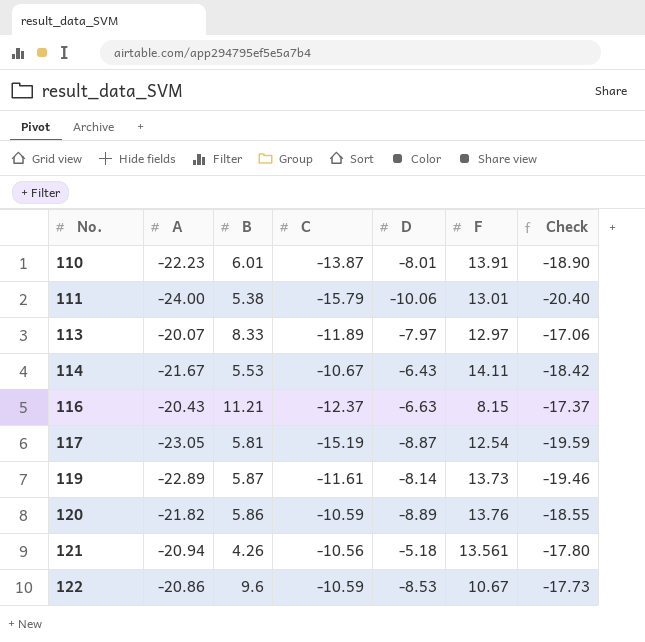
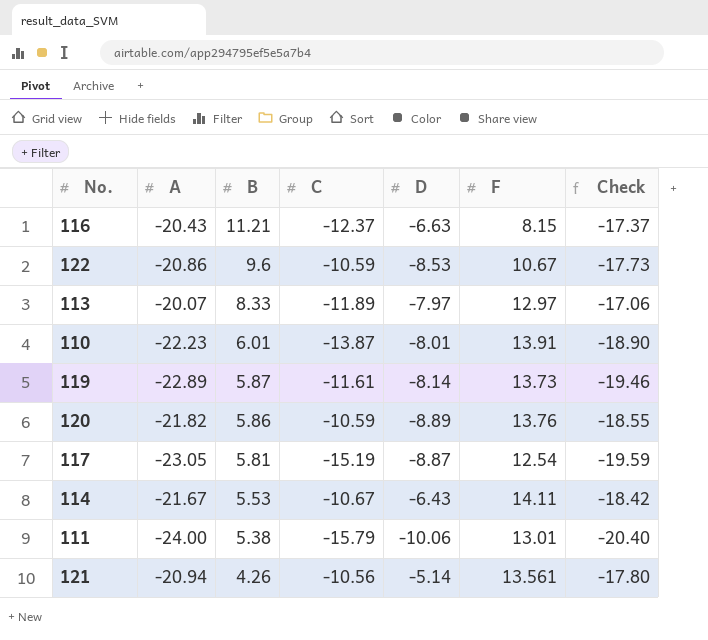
row order: No. ascending -> B descending
121 | D: -5.18 -> -5.14

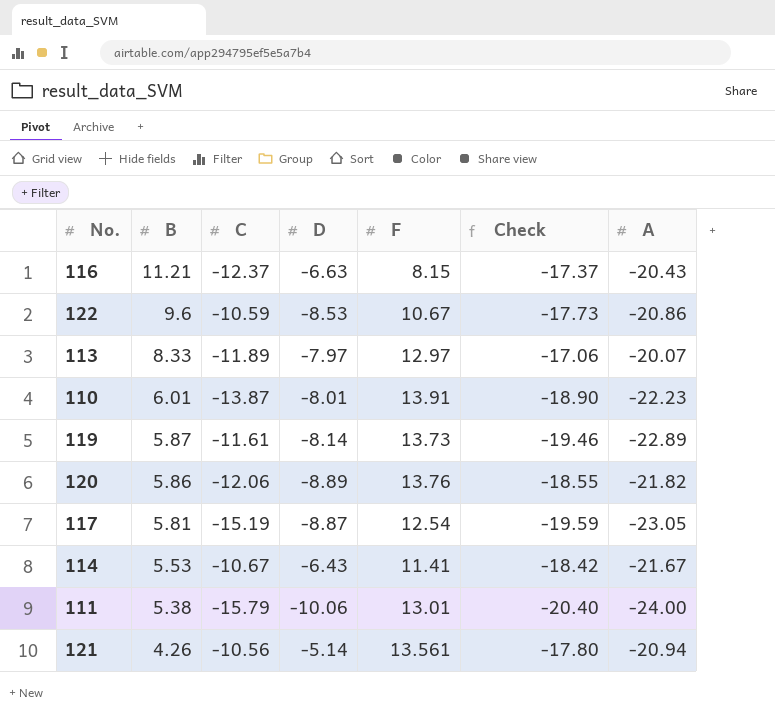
column A | position: 2 -> 7
120 | C: -10.59 -> -12.06
114 | F: 14.11 -> 11.41

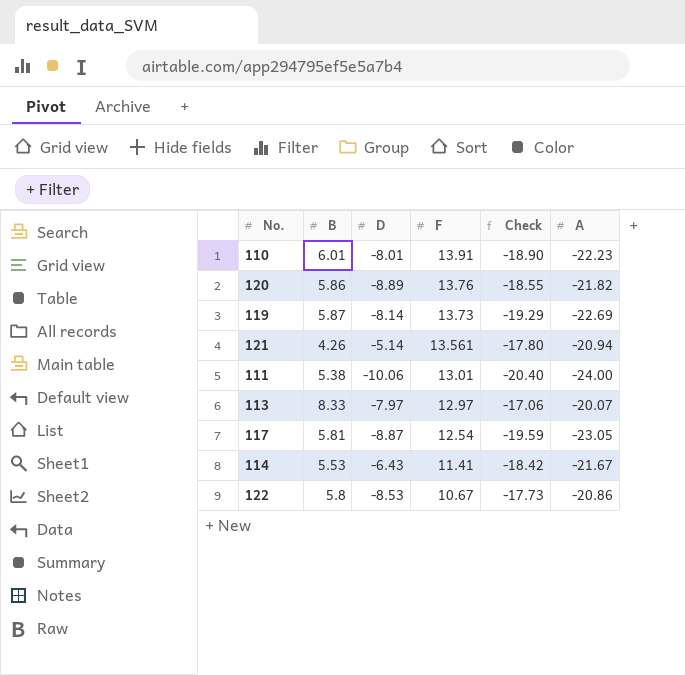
row order: B descending -> F descending
column C | position: 3 -> none
row 116: 11.21 | -12.37 | -6.63 | 8.15 | -17.37 | -20.43 -> none
119 | Check: -19.46 -> -19.29
119 | A: -22.89 -> -22.69
122 | B: 9.6 -> 5.8

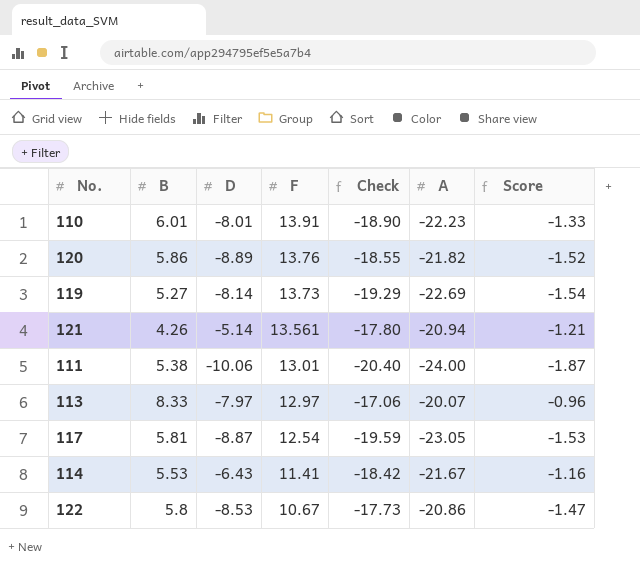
column Score | formula: none -> [D] / [B]
119 | B: 5.87 -> 5.27

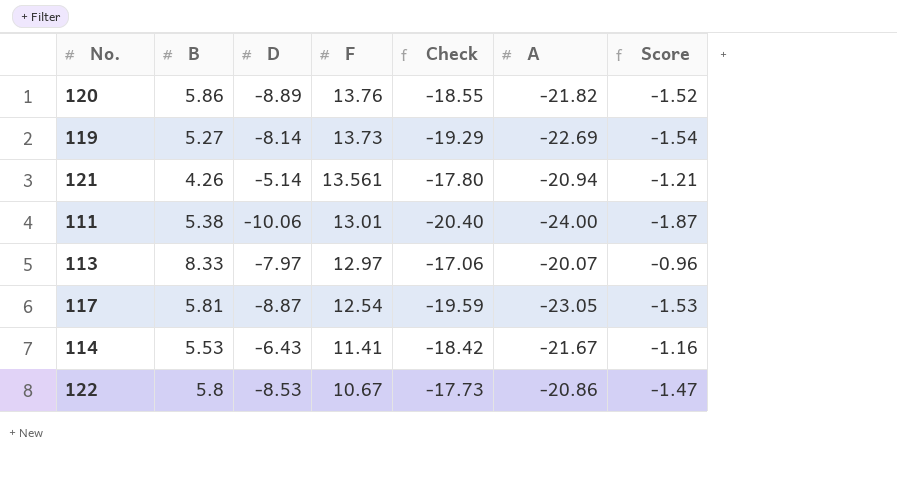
row 110: 6.01 | -8.01 | 13.91 | -18.90 | -22.23 | -1.33 -> none

